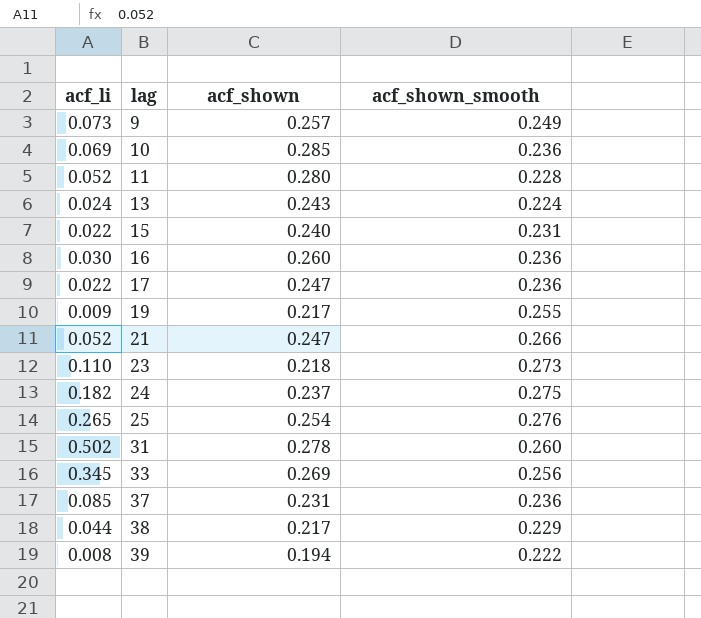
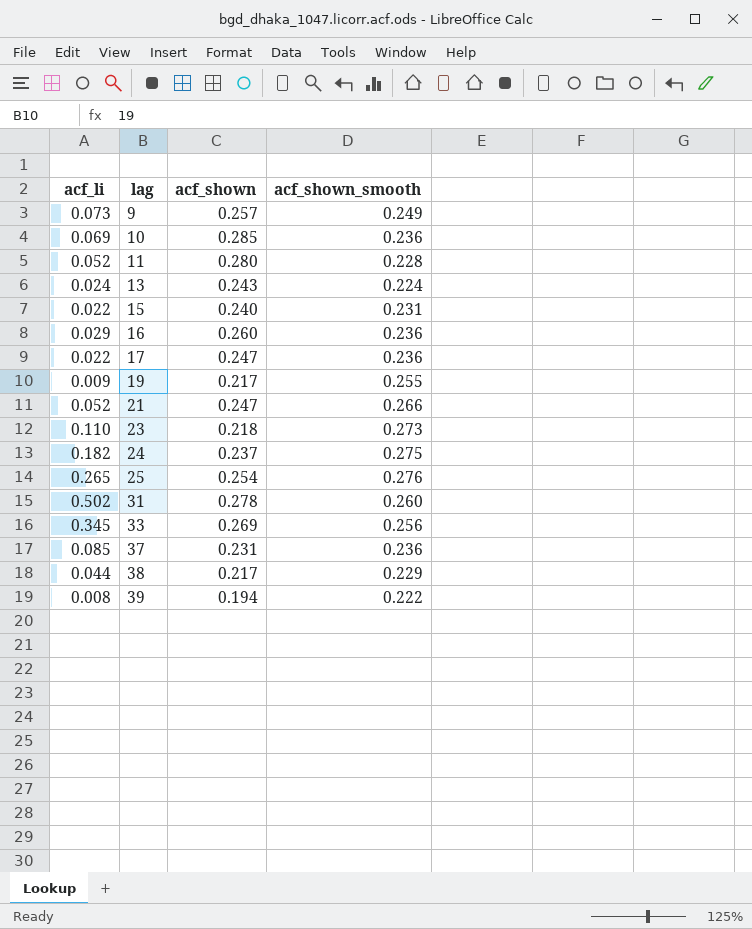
16 | acf_li: 0.030 -> 0.029

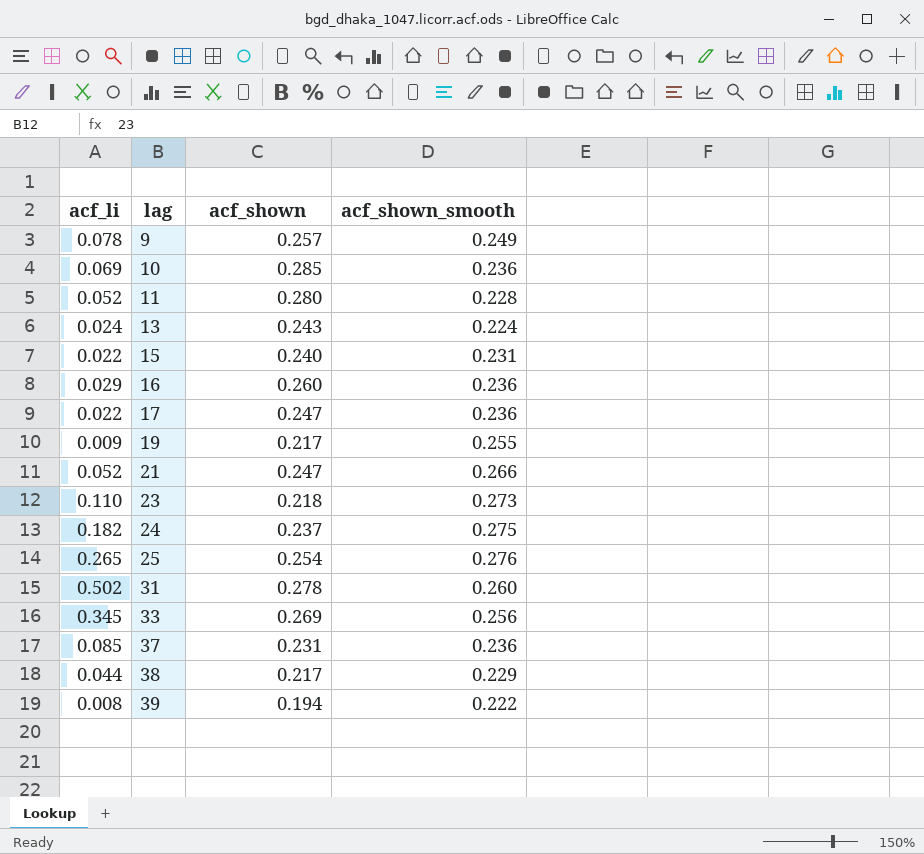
9 | acf_li: 0.073 -> 0.078

